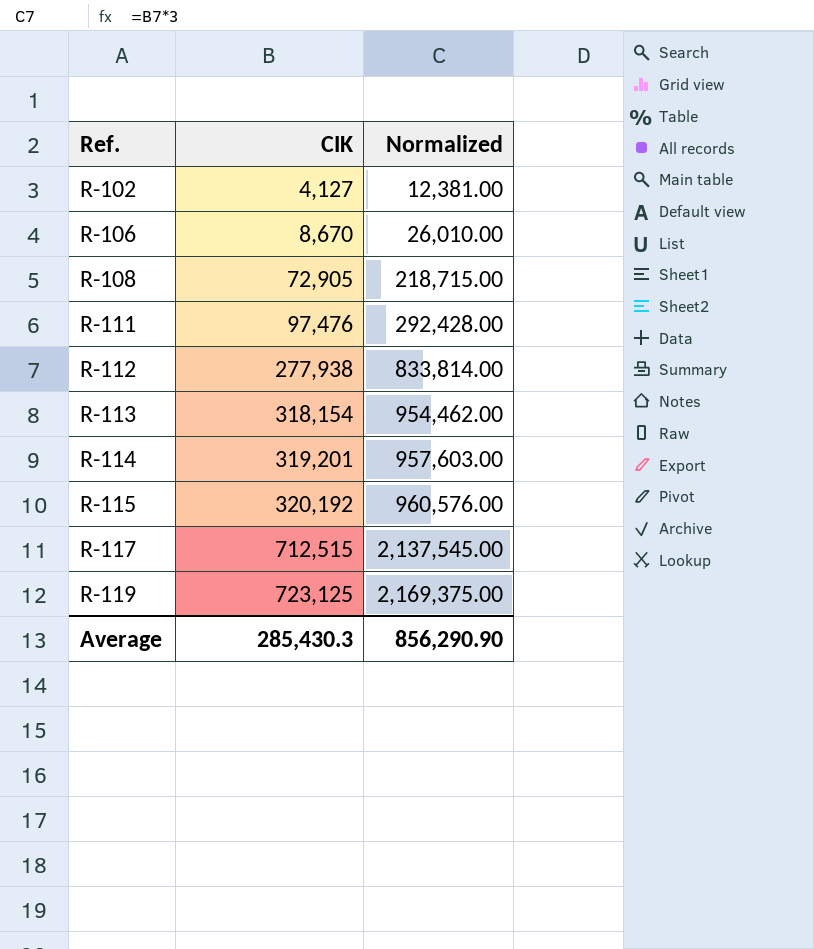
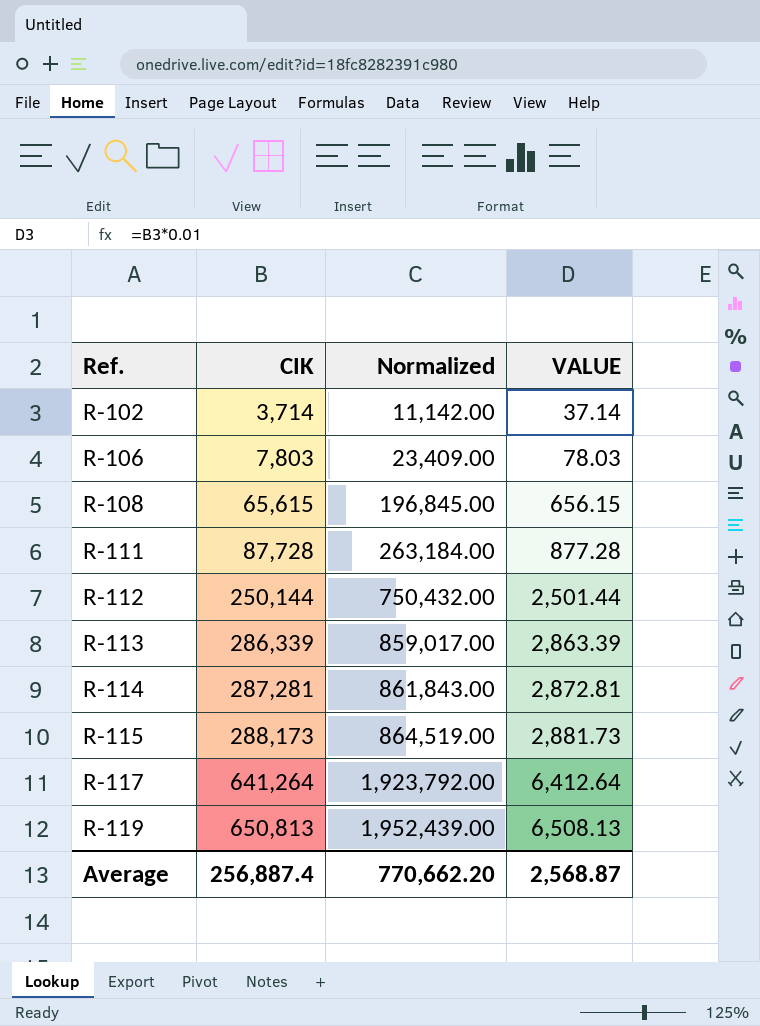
column VALUE | formula: none -> [CIK] * 0.01
R-102 | CIK: 4,127 -> 3,714
R-102 | Normalized: 12,381.00 -> 11,142.00
R-106 | CIK: 8,670 -> 7,803
R-106 | Normalized: 26,010.00 -> 23,409.00
R-108 | CIK: 72,905 -> 65,615
R-108 | Normalized: 218,715.00 -> 196,845.00
R-111 | CIK: 97,476 -> 87,728
R-111 | Normalized: 292,428.00 -> 263,184.00
R-112 | CIK: 277,938 -> 250,144
R-112 | Normalized: 833,814.00 -> 750,432.00
R-113 | CIK: 318,154 -> 286,339
R-113 | Normalized: 954,462.00 -> 859,017.00
R-114 | CIK: 319,201 -> 287,281
R-114 | Normalized: 957,603.00 -> 861,843.00
R-115 | CIK: 320,192 -> 288,173
R-115 | Normalized: 960,576.00 -> 864,519.00
R-117 | CIK: 712,515 -> 641,264
R-117 | Normalized: 2,137,545.00 -> 1,923,792.00
R-119 | CIK: 723,125 -> 650,813
R-119 | Normalized: 2,169,375.00 -> 1,952,439.00
Average | CIK: 285,430.3 -> 256,887.4
Average | Normalized: 856,290.90 -> 770,662.20

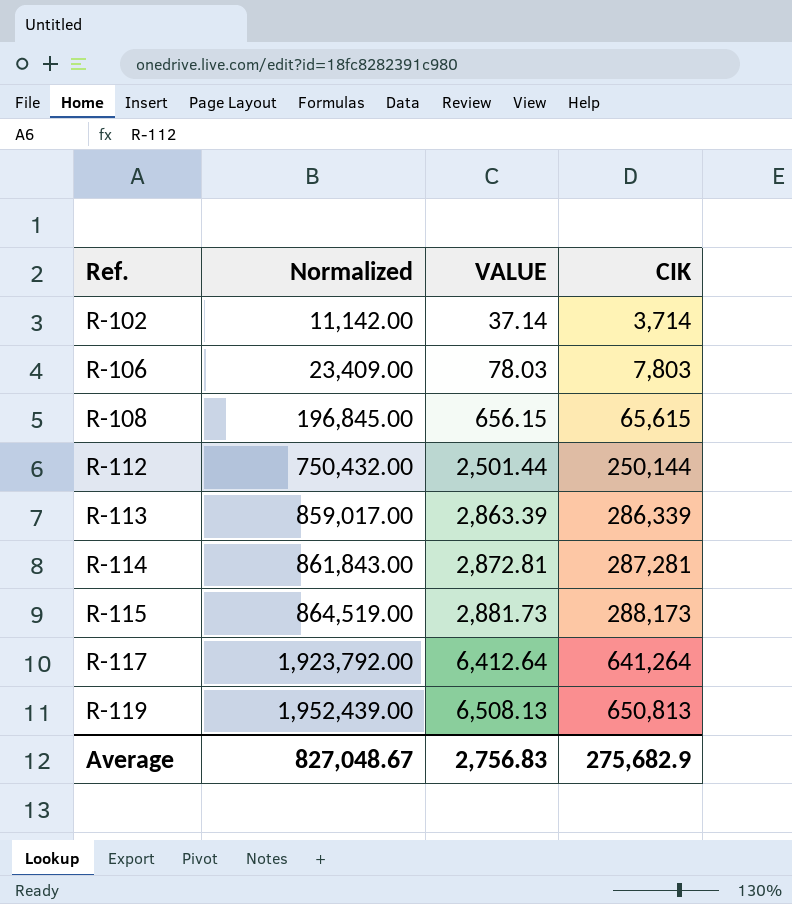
column CIK | position: 2 -> 4
row R-111: 87,728 | 263,184.00 | 877.28 -> none
Average | Normalized: 770,662.20 -> 827,048.67
Average | VALUE: 2,568.87 -> 2,756.83
Average | CIK: 256,887.4 -> 275,682.9

